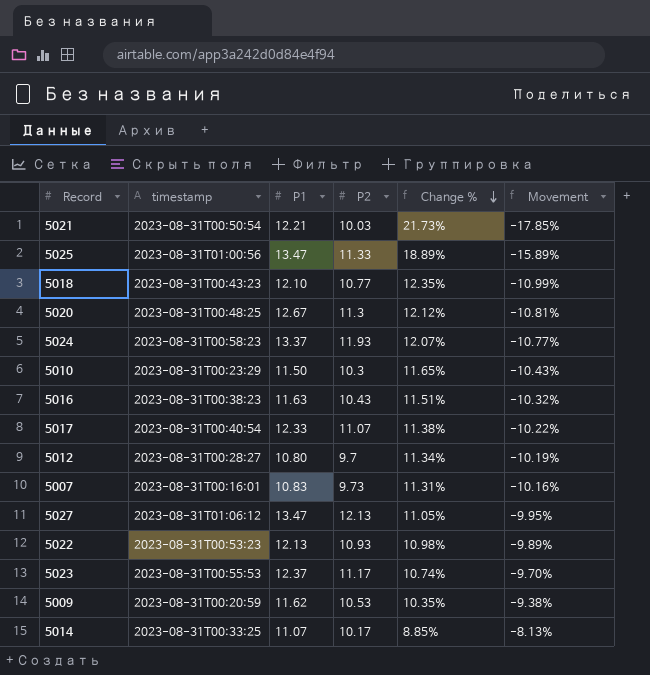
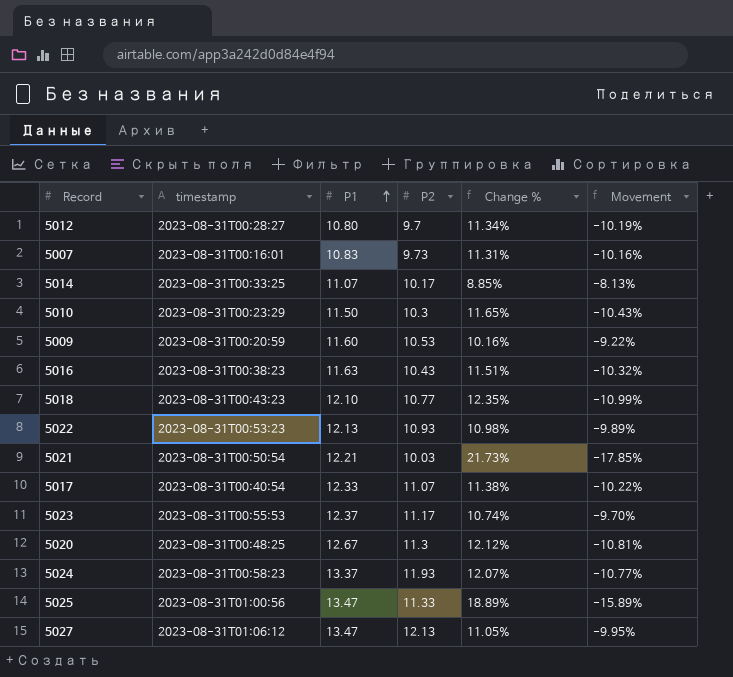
row order: Change % descending -> P1 ascending
5009 | P1: 11.62 -> 11.60
5009 | Change %: 10.35% -> 10.16%
5009 | Movement: -9.38% -> -9.22%

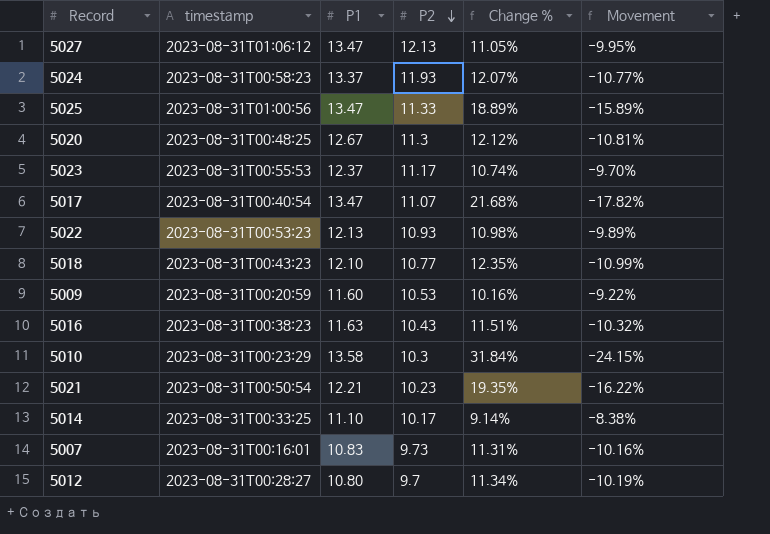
row order: P1 ascending -> P2 descending
5017 | P1: 12.33 -> 13.47
5017 | Change %: 11.38% -> 21.68%
5017 | Movement: -10.22% -> -17.82%
5010 | P1: 11.50 -> 13.58
5010 | Change %: 11.65% -> 31.84%
5010 | Movement: -10.43% -> -24.15%
5021 | P2: 10.03 -> 10.23
5021 | Change %: 21.73% -> 19.35%
5021 | Movement: -17.85% -> -16.22%
5014 | P1: 11.07 -> 11.10
5014 | Change %: 8.85% -> 9.14%
5014 | Movement: -8.13% -> -8.38%

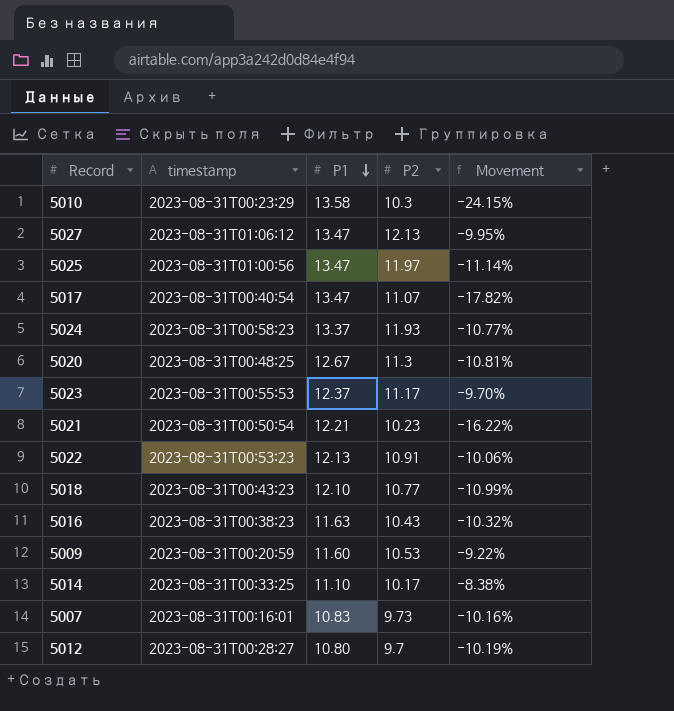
row order: P2 descending -> P1 descending
column Change % | formula: ([P1] - [P2]) / [P2] -> none
5025 | P2: 11.33 -> 11.97
5025 | Movement: -15.89% -> -11.14%
5022 | P2: 10.93 -> 10.91
5022 | Movement: -9.89% -> -10.06%

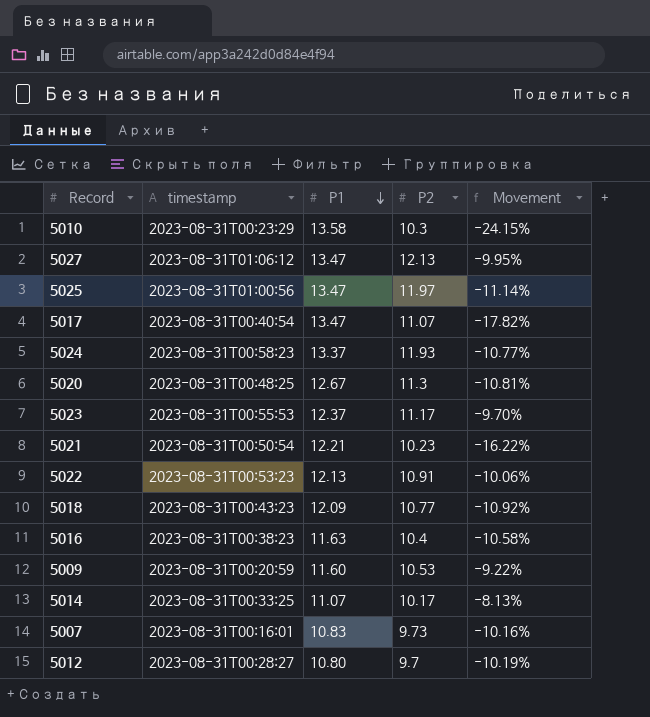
5018 | P1: 12.10 -> 12.09
5018 | Movement: -10.99% -> -10.92%
5016 | P2: 10.43 -> 10.4
5016 | Movement: -10.32% -> -10.58%
5014 | P1: 11.10 -> 11.07
5014 | Movement: -8.38% -> -8.13%

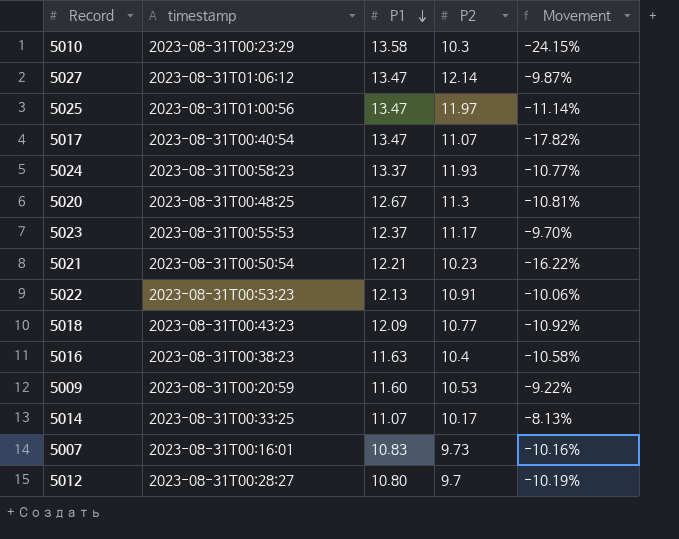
5027 | P2: 12.13 -> 12.14
5027 | Movement: -9.95% -> -9.87%

